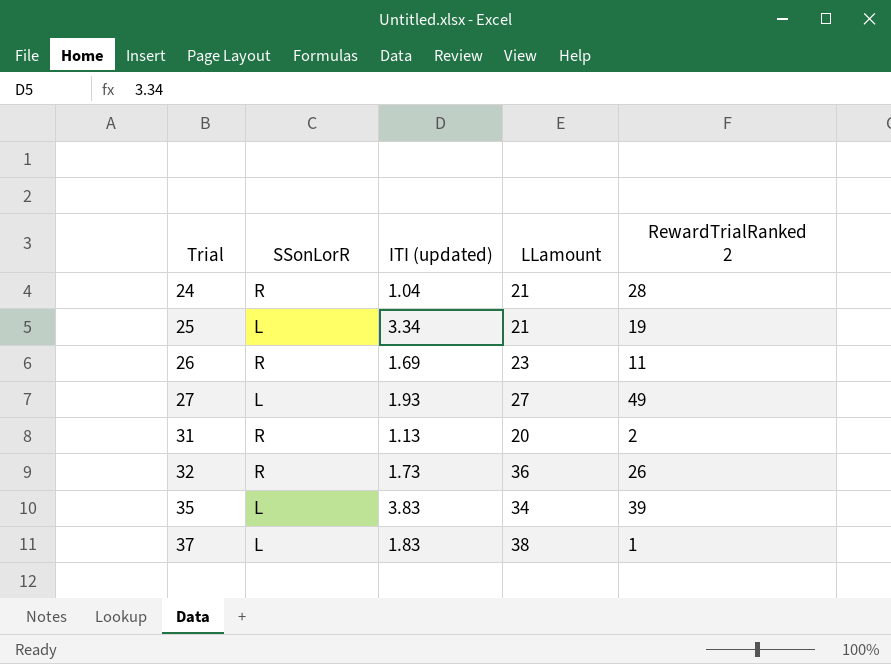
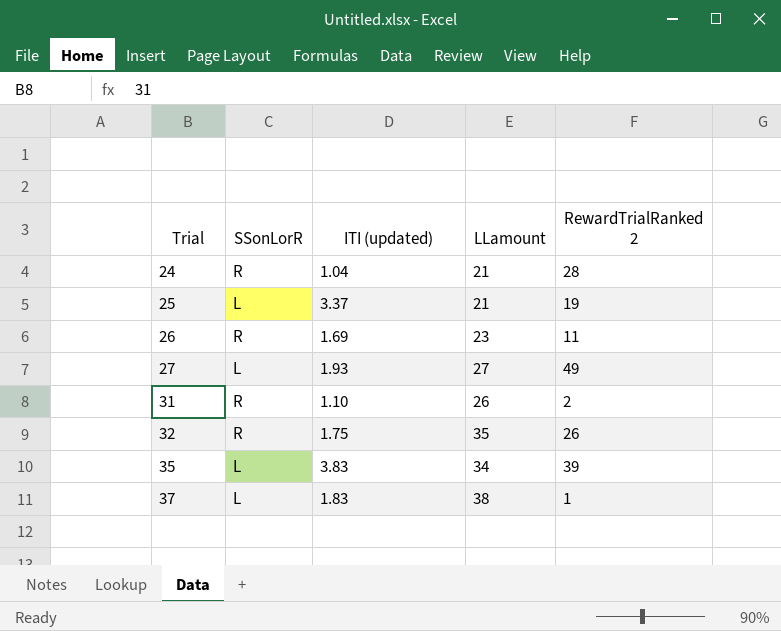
25 | ITI (updated): 3.34 -> 3.37
31 | ITI (updated): 1.13 -> 1.10
31 | LLamount: 20 -> 26
32 | ITI (updated): 1.73 -> 1.75
32 | LLamount: 36 -> 35

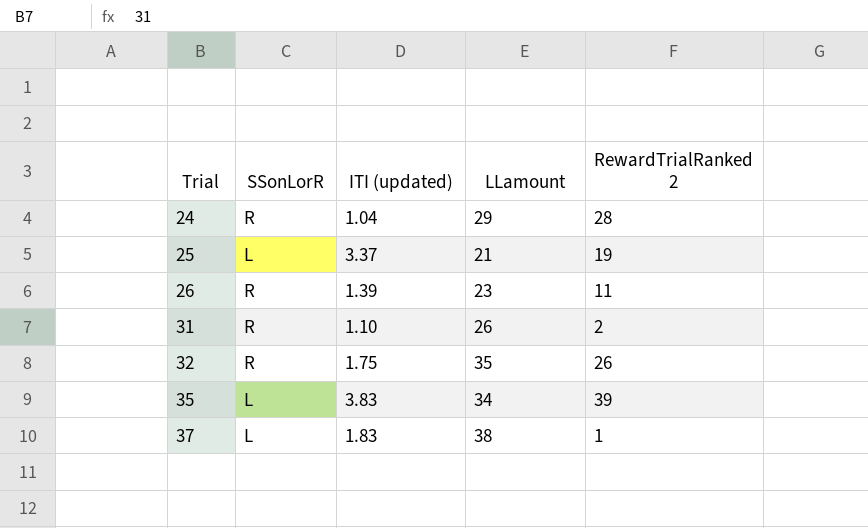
row 27: L | 1.93 | 27 | 49 -> none
24 | LLamount: 21 -> 29
26 | ITI (updated): 1.69 -> 1.39

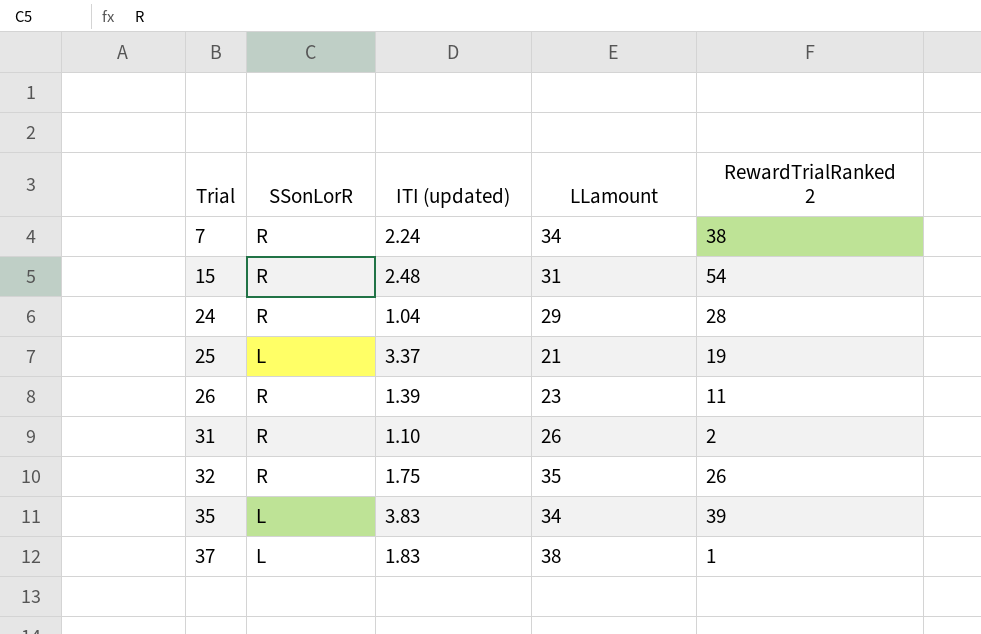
row 7: none -> R | 2.24 | 34 | 38
row 15: none -> R | 2.48 | 31 | 54

